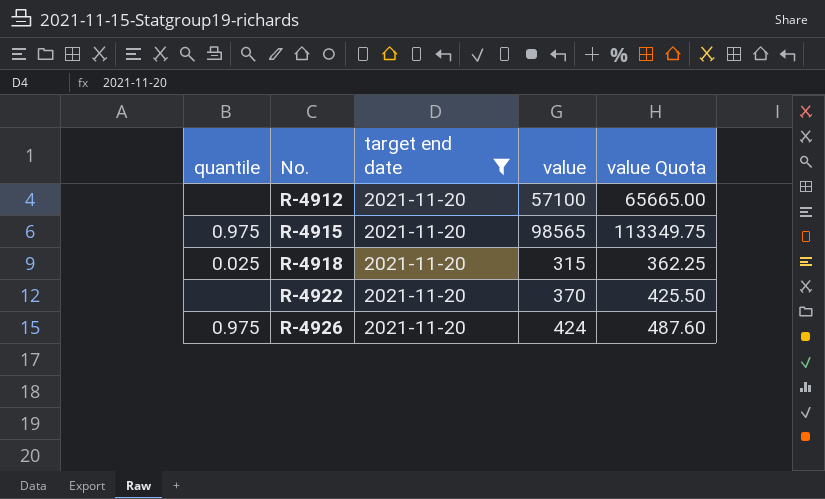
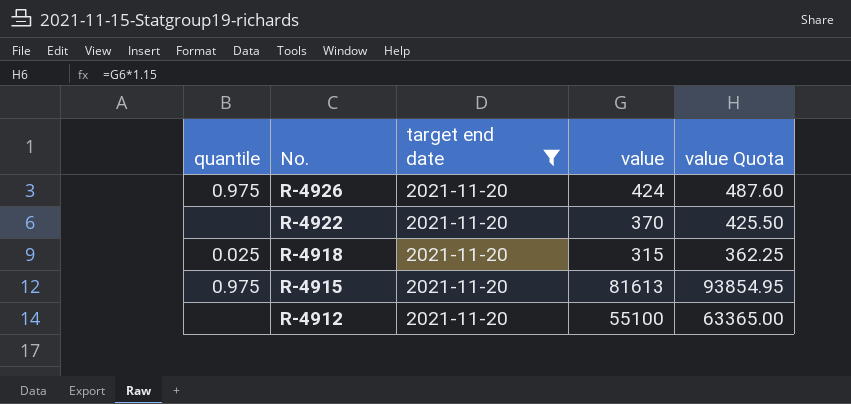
row order: No. ascending -> No. descending
R-4915 | value: 98565 -> 81613
R-4915 | value Quota: 113349.75 -> 93854.95
R-4912 | value: 57100 -> 55100
R-4912 | value Quota: 65665.00 -> 63365.00

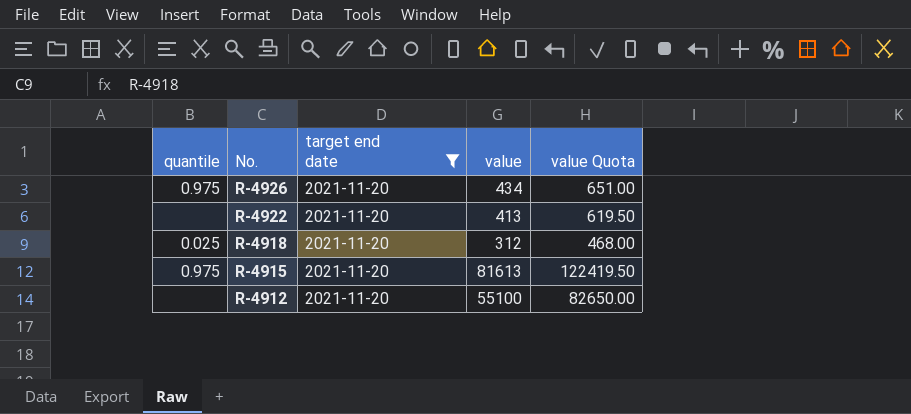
column value Quota | formula: [value] * 1.15 -> [value] * 1.5
R-4926 | value: 424 -> 434
R-4922 | value: 370 -> 413
R-4918 | value: 315 -> 312

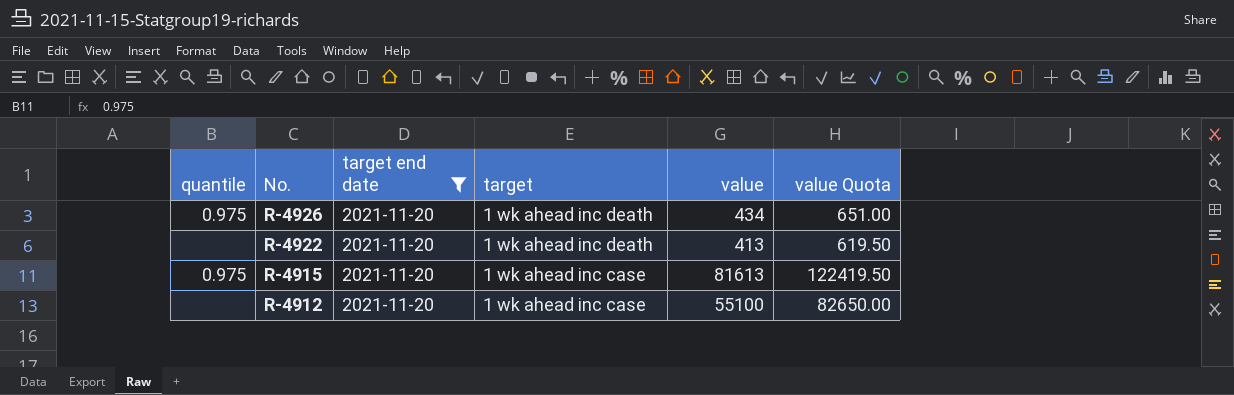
column target | position: none -> 4
row R-4918: 0.025 | 2021-11-20 | 312 | 468.00 -> none

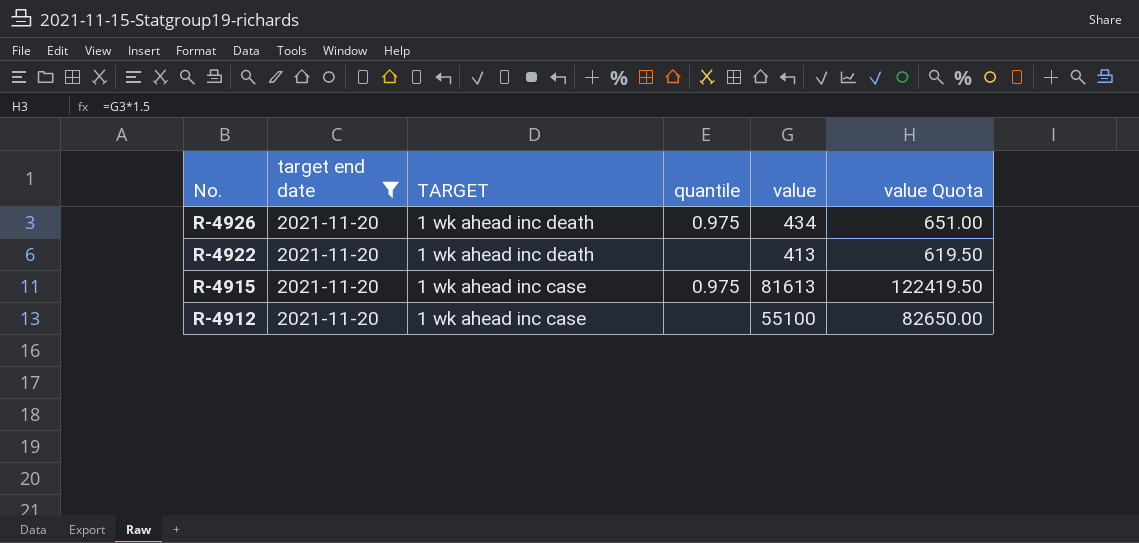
column name: target -> TARGET
column quantile | position: 1 -> 4

